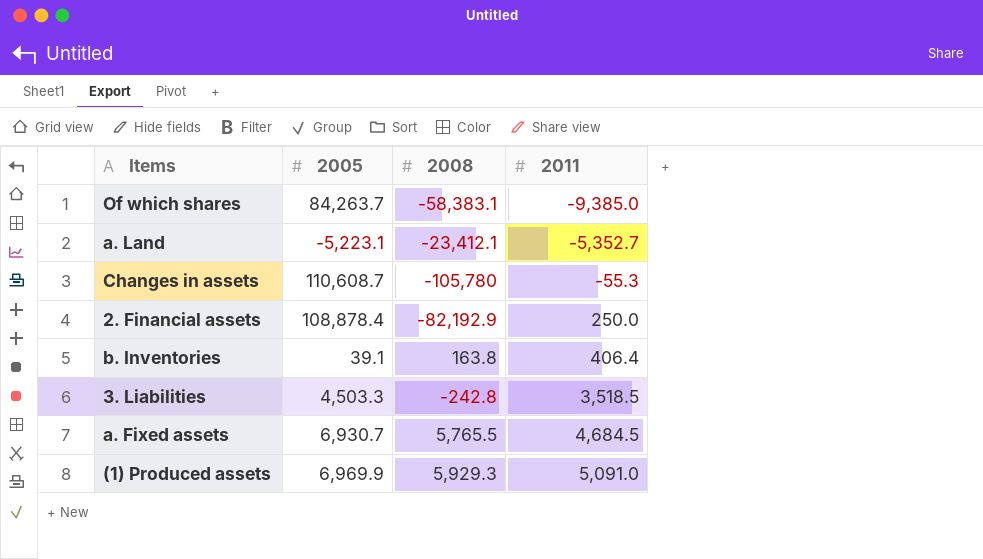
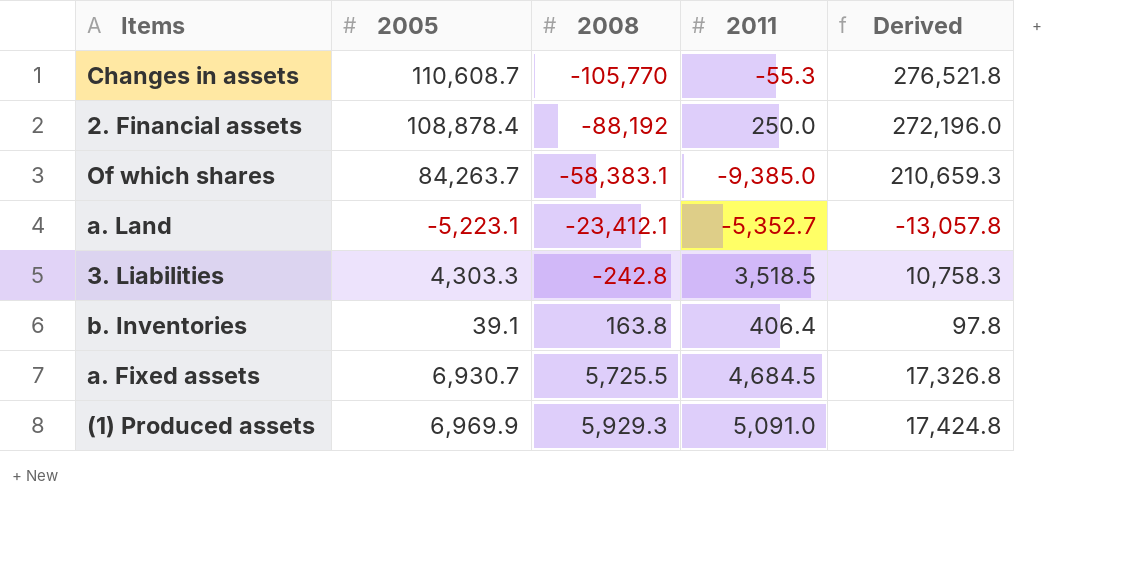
row order: 2011 ascending -> 2008 ascending
column Derived | formula: none -> [2005] * 2.5
Changes in assets | 2008: -105,780 -> -105,770
2. Financial assets | 2008: -82,192.9 -> -88,192
3. Liabilities | 2005: 4,503.3 -> 4,303.3
a. Fixed assets | 2008: 5,765.5 -> 5,725.5

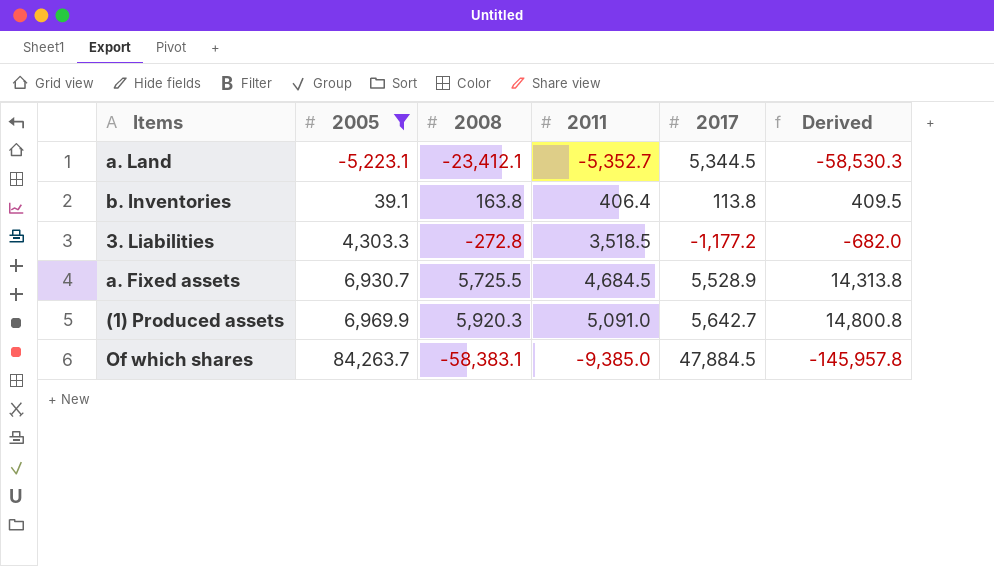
filter: none -> 2005 <= 84,263.7
row order: 2008 ascending -> 2005 ascending
column 2017 | position: none -> 5
column Derived | formula: [2005] * 2.5 -> [2008] * 2.5
3. Liabilities | 2008: -242.8 -> -272.8
(1) Produced assets | 2008: 5,929.3 -> 5,920.3

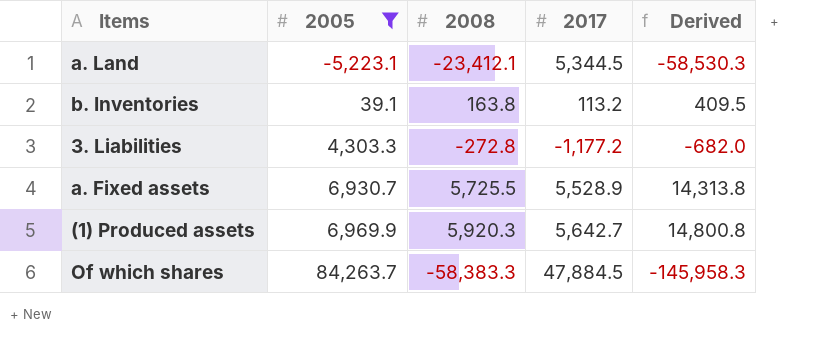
column 2011 | position: 4 -> none
b. Inventories | 2017: 113.8 -> 113.2
Of which shares | 2008: -58,383.1 -> -58,383.3
Of which shares | Derived: -145,957.8 -> -145,958.3

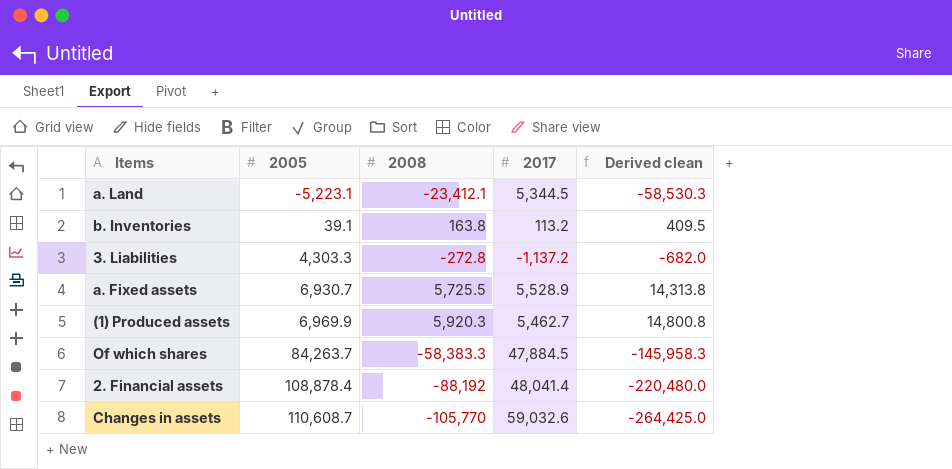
filter: 2005 <= 84,263.7 -> none
column name: Derived -> Derived clean
3. Liabilities | 2017: -1,177.2 -> -1,137.2
(1) Produced assets | 2017: 5,642.7 -> 5,462.7

